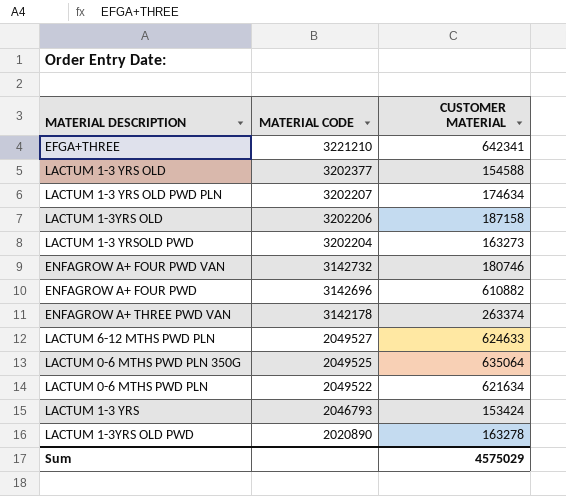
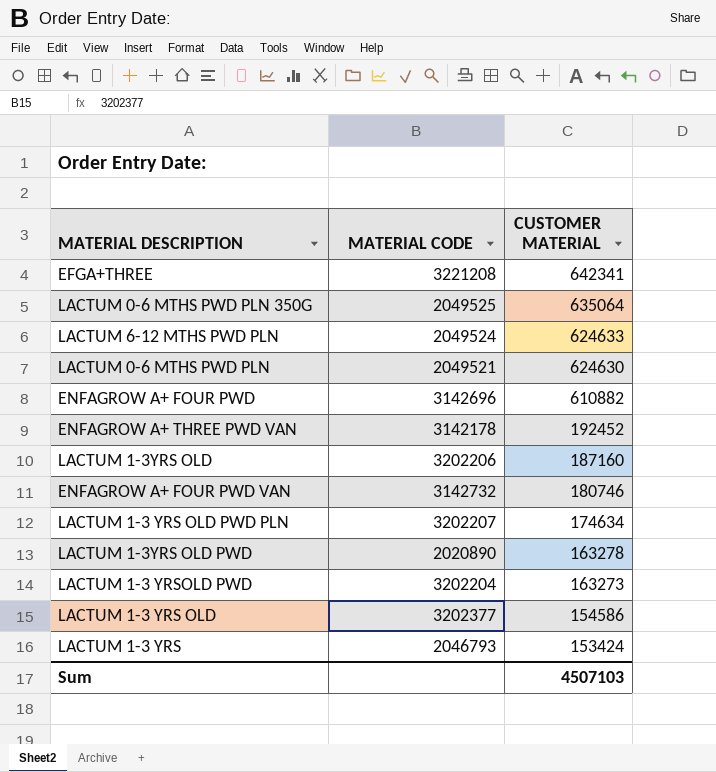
row order: MATERIAL CODE descending -> CUSTOMER MATERIAL descending
EFGA+THREE | MATERIAL CODE: 3221210 -> 3221208
LACTUM 6-12 MTHS PWD PLN | MATERIAL CODE: 2049527 -> 2049524
LACTUM 0-6 MTHS PWD PLN | MATERIAL CODE: 2049522 -> 2049521
LACTUM 0-6 MTHS PWD PLN | CUSTOMER MATERIAL: 621634 -> 624630
ENFAGROW A+ THREE PWD VAN | CUSTOMER MATERIAL: 263374 -> 192452
LACTUM 1-3YRS OLD | CUSTOMER MATERIAL: 187158 -> 187160
LACTUM 1-3 YRS OLD | CUSTOMER MATERIAL: 154588 -> 154586
Sum | CUSTOMER MATERIAL: 4575029 -> 4507103

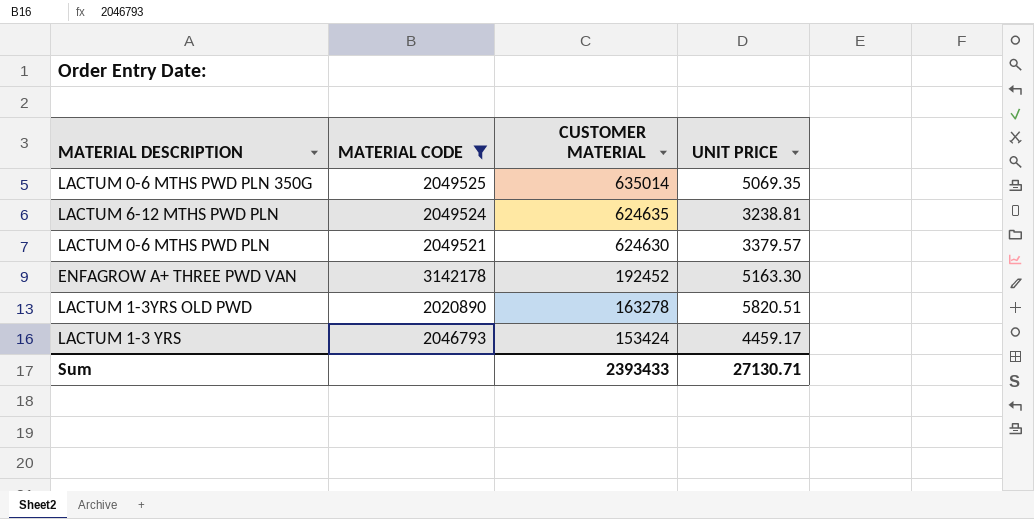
filter: none -> MATERIAL CODE <= 3142178
column UNIT PRICE | position: none -> 4
LACTUM 0-6 MTHS PWD PLN 350G | CUSTOMER MATERIAL: 635064 -> 635014
LACTUM 6-12 MTHS PWD PLN | CUSTOMER MATERIAL: 624633 -> 624635
Sum | CUSTOMER MATERIAL: 4507103 -> 2393433

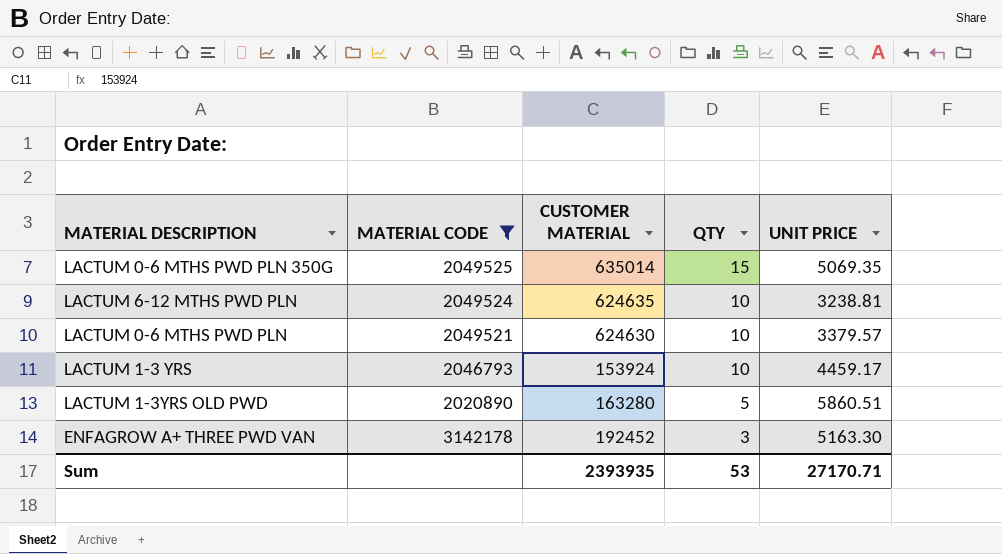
row order: CUSTOMER MATERIAL descending -> QTY descending
column QTY | position: none -> 4
LACTUM 1-3 YRS | CUSTOMER MATERIAL: 153424 -> 153924
LACTUM 1-3YRS OLD PWD | CUSTOMER MATERIAL: 163278 -> 163280
LACTUM 1-3YRS OLD PWD | UNIT PRICE: 5820.51 -> 5860.51
Sum | CUSTOMER MATERIAL: 2393433 -> 2393935
Sum | UNIT PRICE: 27130.71 -> 27170.71

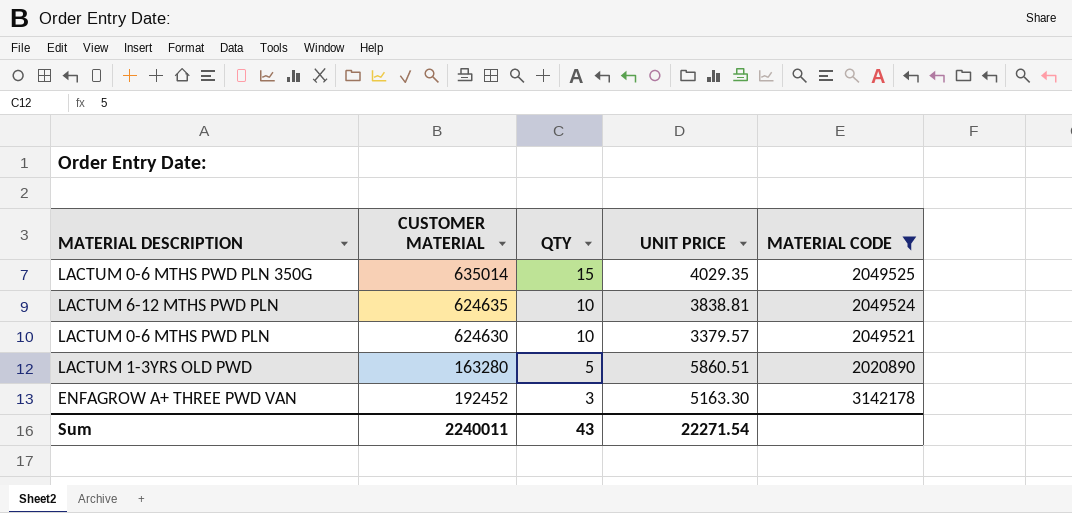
column MATERIAL CODE | position: 2 -> 5
row LACTUM 1-3 YRS: 2046793 | 153924 | 10 | 4459.17 -> none
LACTUM 0-6 MTHS PWD PLN 350G | UNIT PRICE: 5069.35 -> 4029.35
LACTUM 6-12 MTHS PWD PLN | UNIT PRICE: 3238.81 -> 3838.81
Sum | CUSTOMER MATERIAL: 2393935 -> 2240011
Sum | QTY: 53 -> 43
Sum | UNIT PRICE: 27170.71 -> 22271.54

